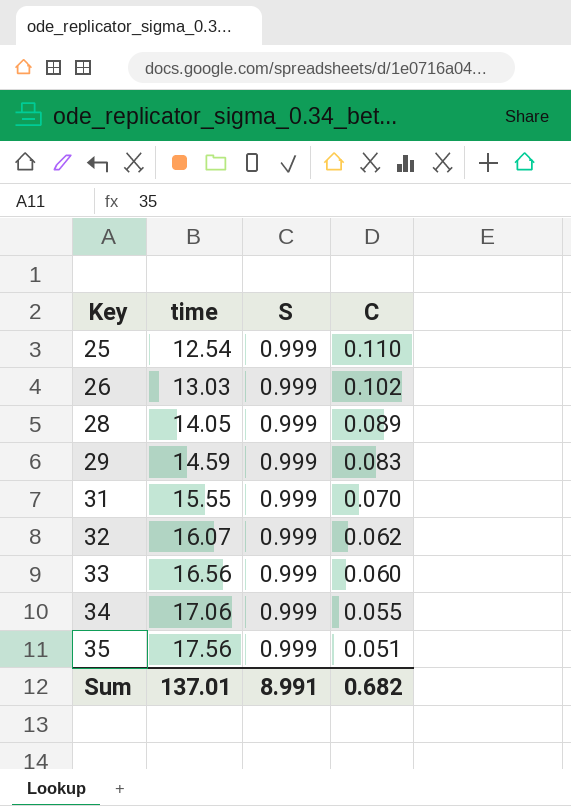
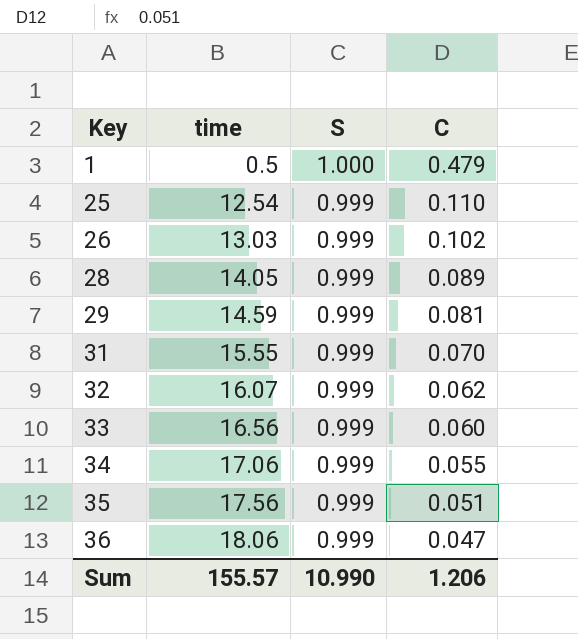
row 1: none -> 0.5 | 1.000 | 0.479
29 | C: 0.083 -> 0.081
row 36: none -> 18.06 | 0.999 | 0.047
Sum | time: 137.01 -> 155.57
Sum | S: 8.991 -> 10.990
Sum | C: 0.682 -> 1.206

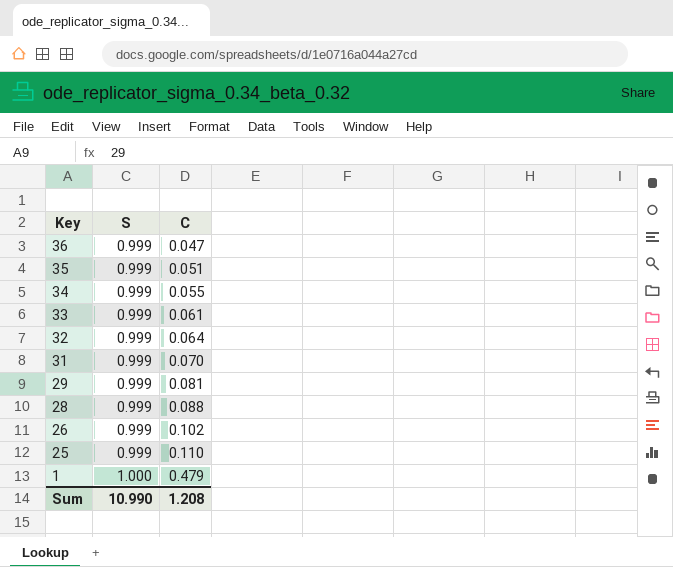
row order: Key ascending -> Key descending
column time | position: 2 -> none
33 | C: 0.060 -> 0.061
32 | C: 0.062 -> 0.064
28 | C: 0.089 -> 0.088
Sum | C: 1.206 -> 1.208

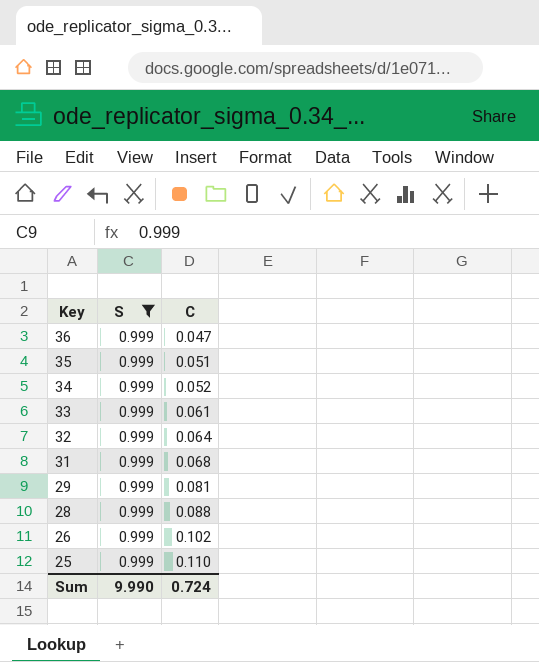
filter: none -> S = 0.999
34 | C: 0.055 -> 0.052
31 | C: 0.070 -> 0.068
Sum | S: 10.990 -> 9.990
Sum | C: 1.208 -> 0.724

